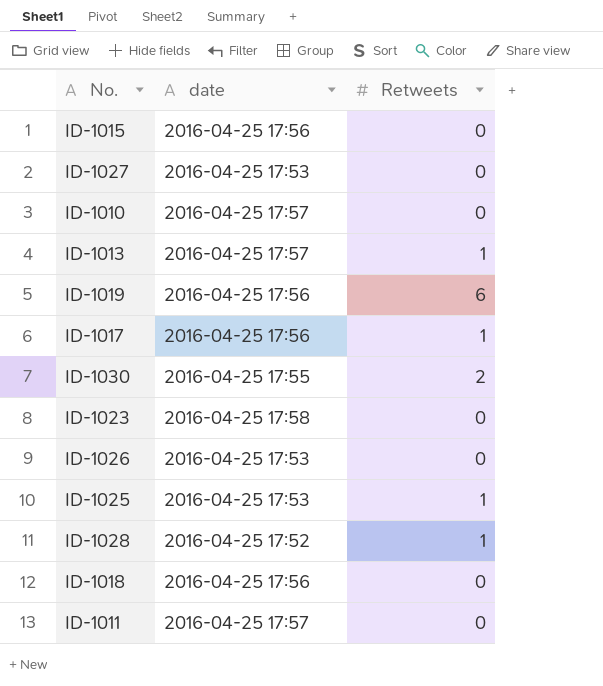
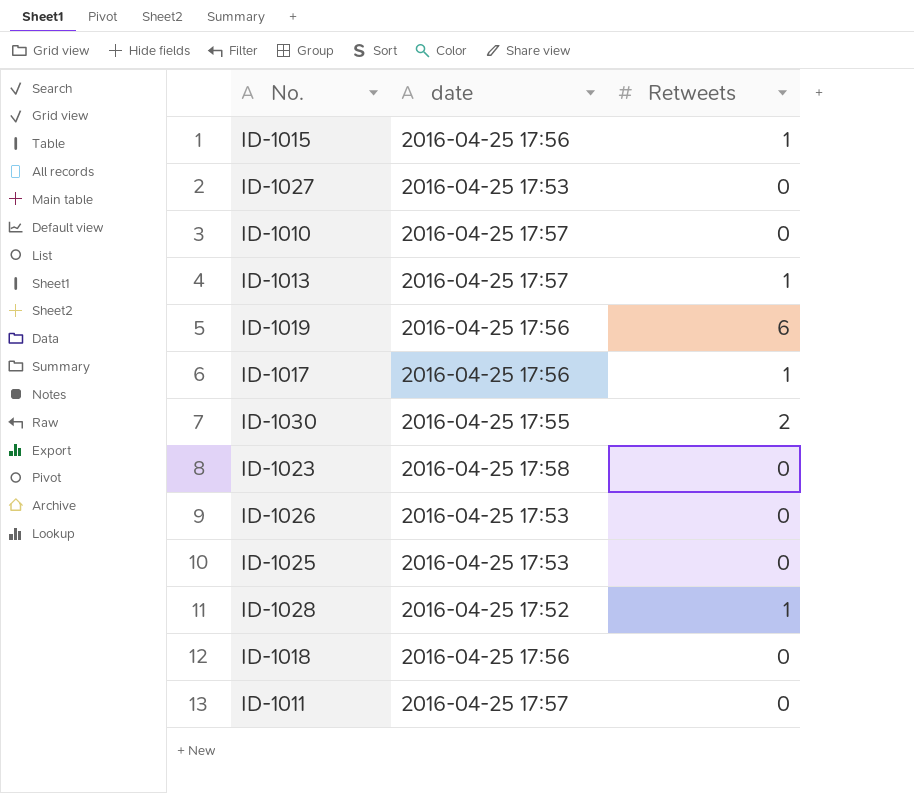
ID-1015 | Retweets: 0 -> 1
ID-1025 | Retweets: 1 -> 0

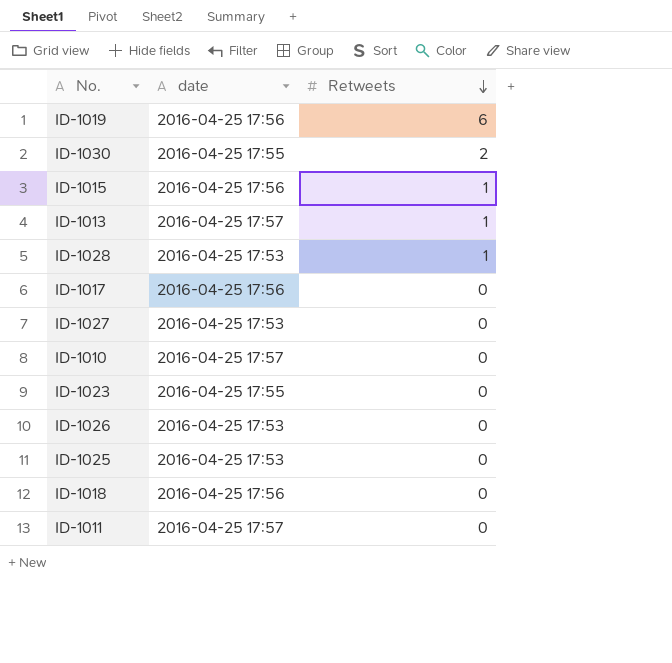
row order: none -> Retweets descending
ID-1028 | date: 2016-04-25 17:52 -> 2016-04-25 17:53
ID-1017 | Retweets: 1 -> 0
ID-1023 | date: 2016-04-25 17:58 -> 2016-04-25 17:55

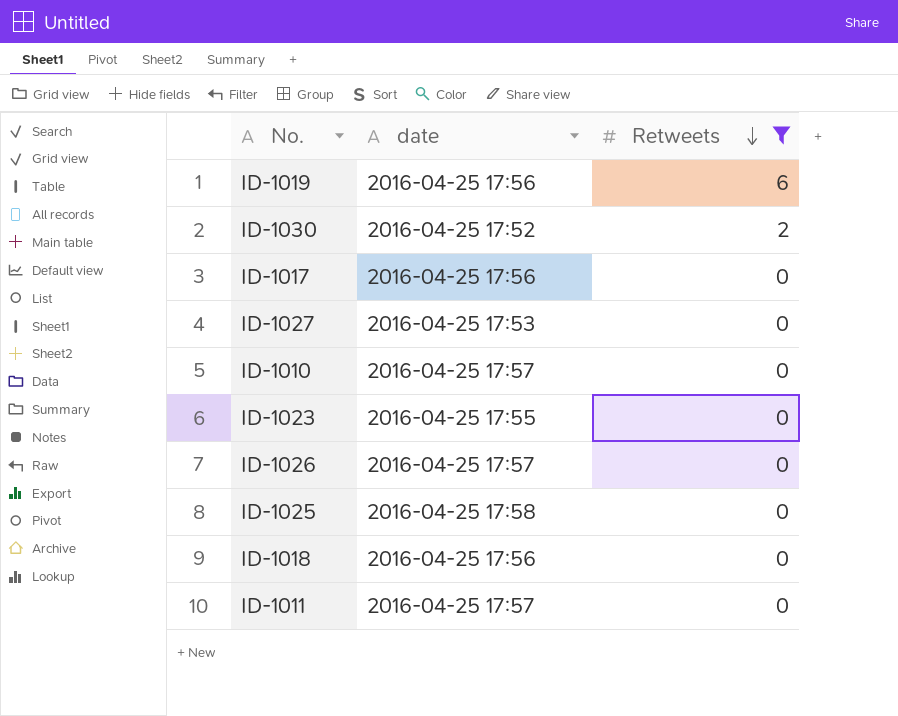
filter: none -> Retweets != 1
ID-1030 | date: 2016-04-25 17:55 -> 2016-04-25 17:52
ID-1026 | date: 2016-04-25 17:53 -> 2016-04-25 17:57
ID-1025 | date: 2016-04-25 17:53 -> 2016-04-25 17:58

